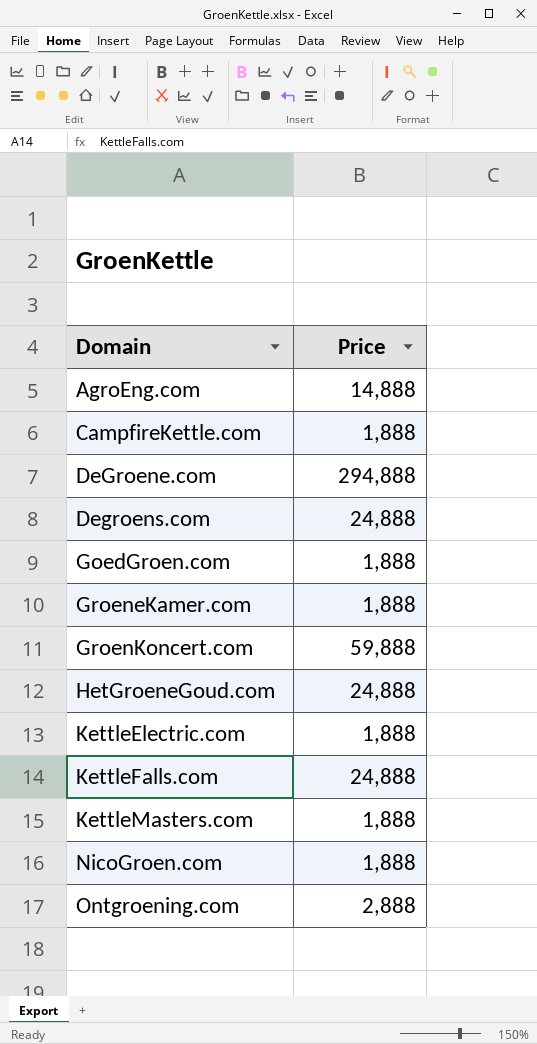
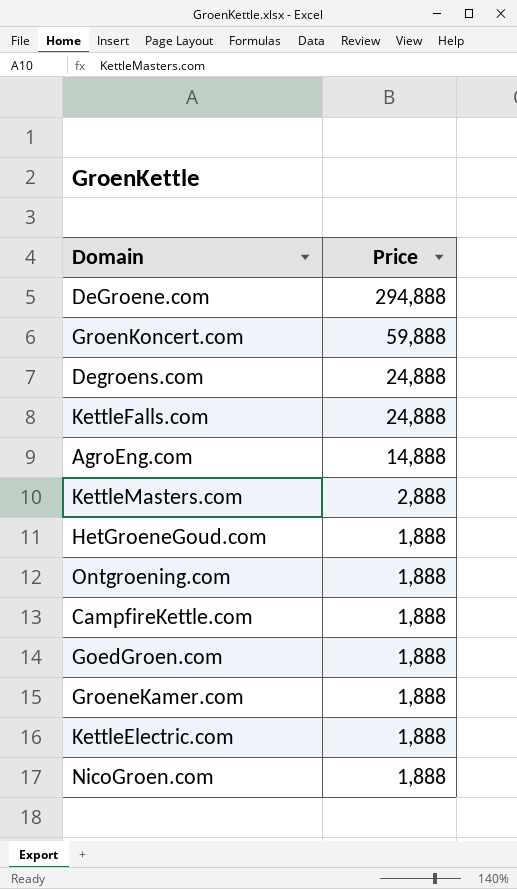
row order: Domain ascending -> Price descending
KettleMasters.com | Price: 1,888 -> 2,888
HetGroeneGoud.com | Price: 24,888 -> 1,888
Ontgroening.com | Price: 2,888 -> 1,888

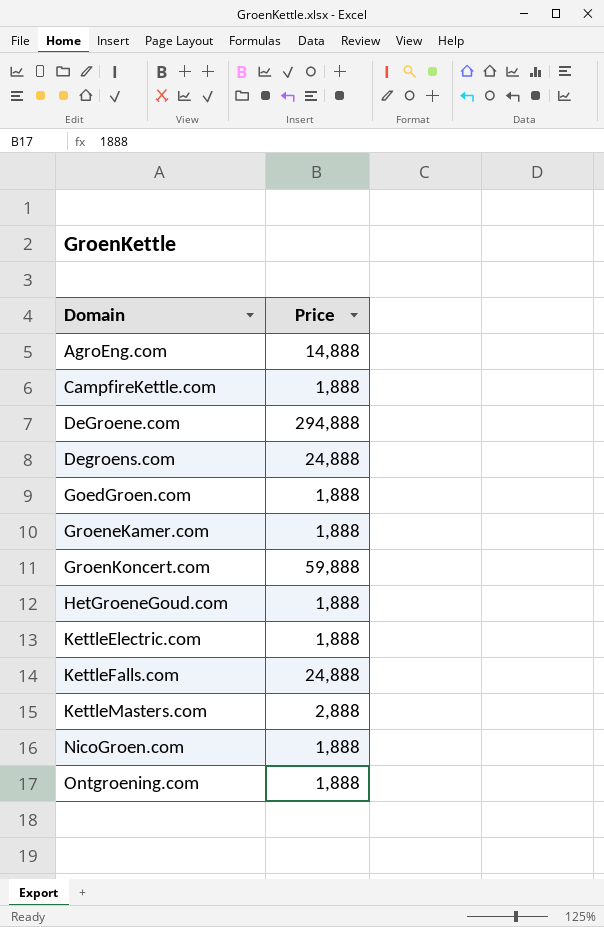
row order: Price descending -> Domain ascending

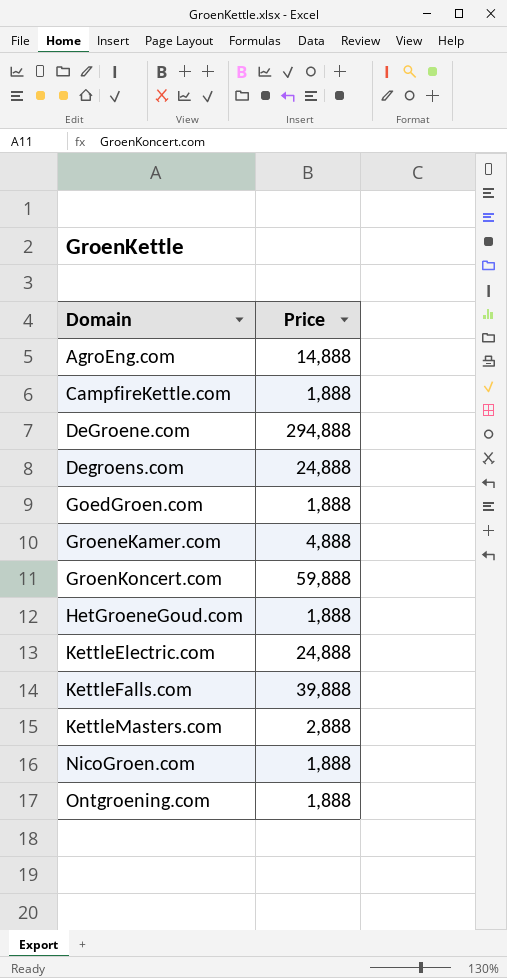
GroeneKamer.com | Price: 1,888 -> 4,888
KettleElectric.com | Price: 1,888 -> 24,888
KettleFalls.com | Price: 24,888 -> 39,888

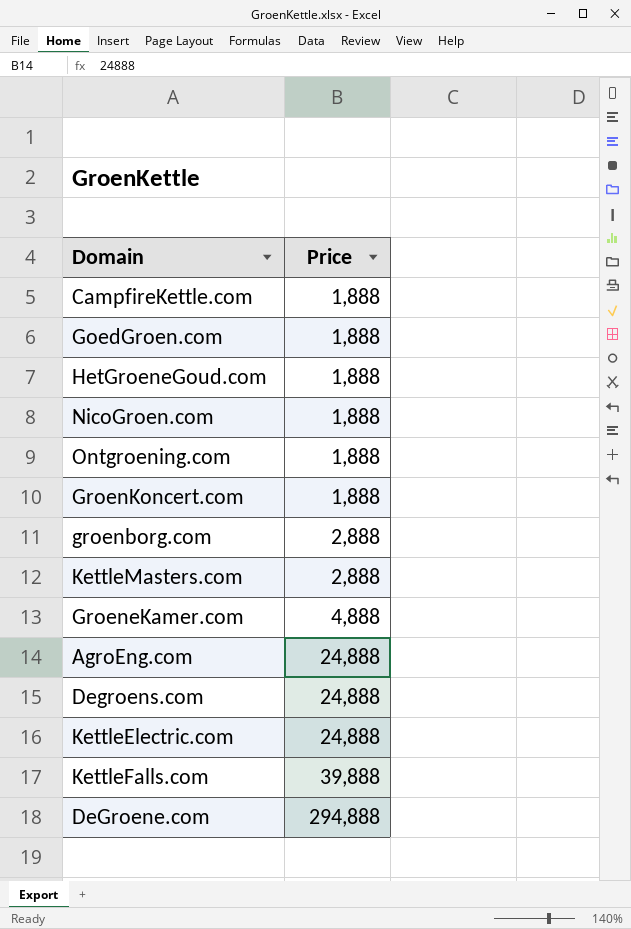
row order: Domain ascending -> Price ascending
GroenKoncert.com | Price: 59,888 -> 1,888
row groenborg.com: none -> 2,888
AgroEng.com | Price: 14,888 -> 24,888

